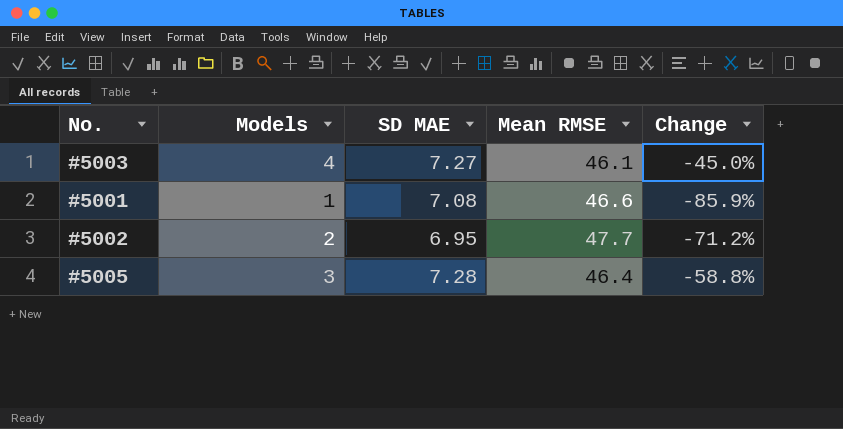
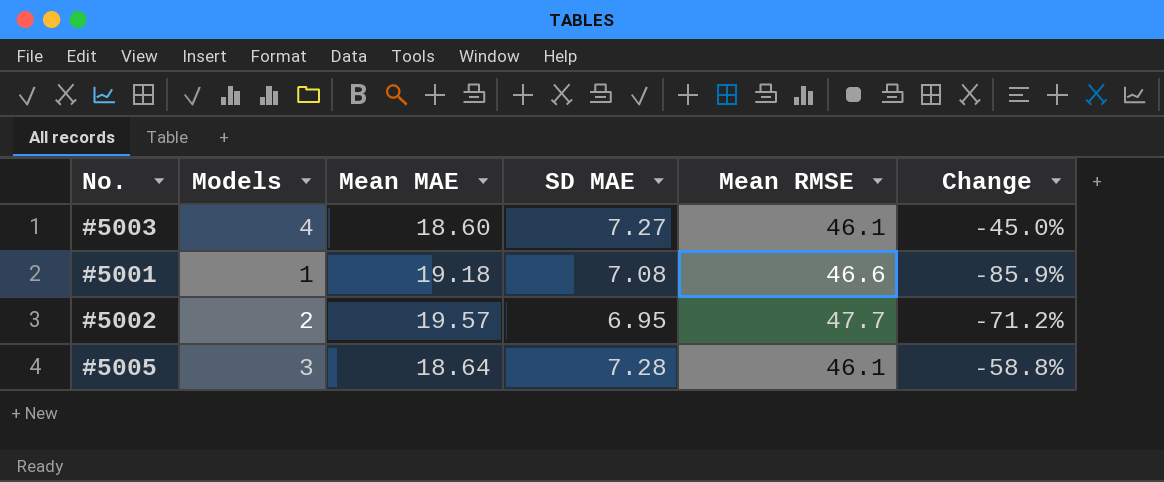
column Mean MAE | position: none -> 3
#5005 | Mean RMSE: 46.4 -> 46.1

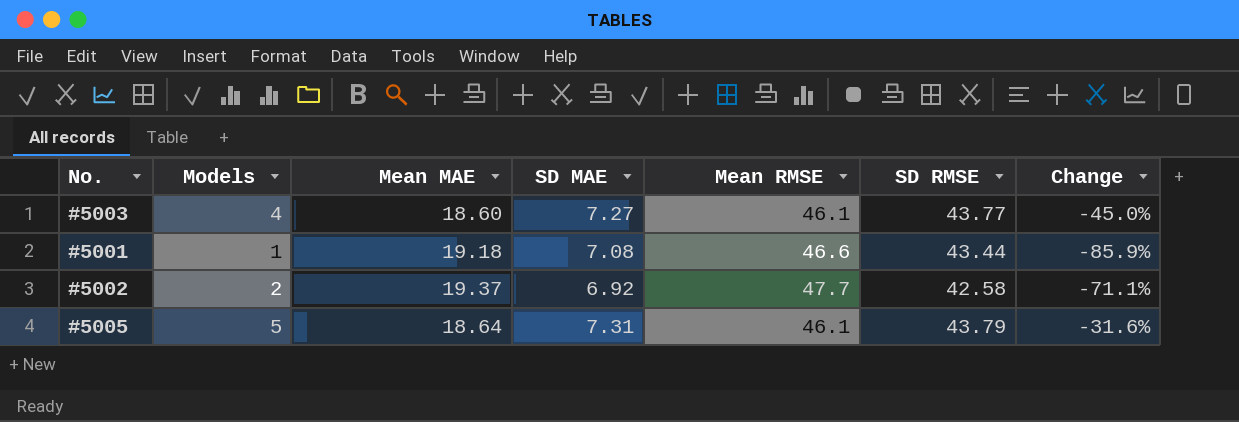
column SD RMSE | position: none -> 6
#5002 | Mean MAE: 19.57 -> 19.37
#5002 | SD MAE: 6.95 -> 6.92
#5002 | Change: -71.2% -> -71.1%
#5005 | Models: 3 -> 5
#5005 | SD MAE: 7.28 -> 7.31
#5005 | Change: -58.8% -> -31.6%

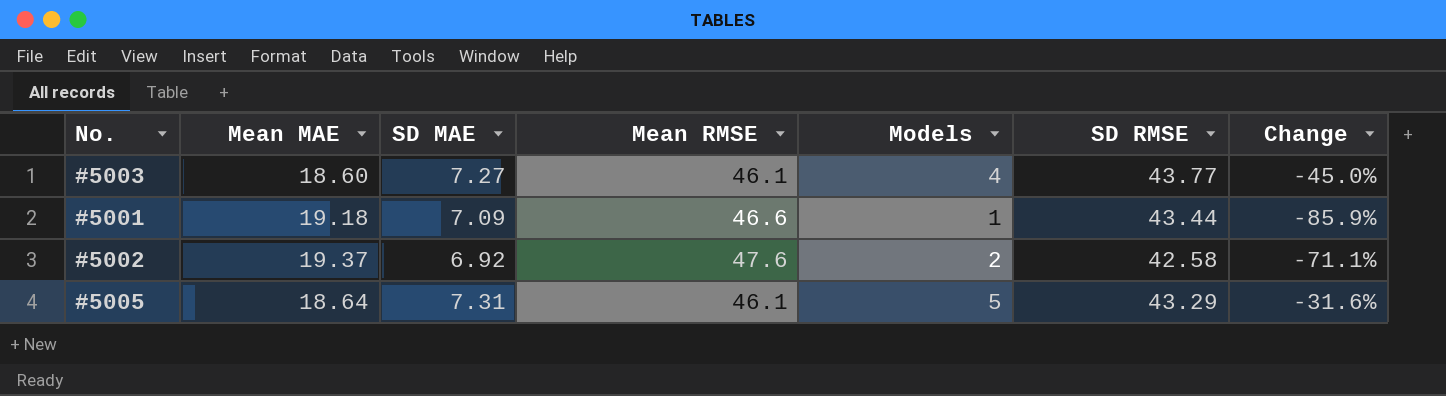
column Models | position: 2 -> 5
#5001 | SD MAE: 7.08 -> 7.09
#5002 | Mean RMSE: 47.7 -> 47.6
#5005 | SD RMSE: 43.79 -> 43.29

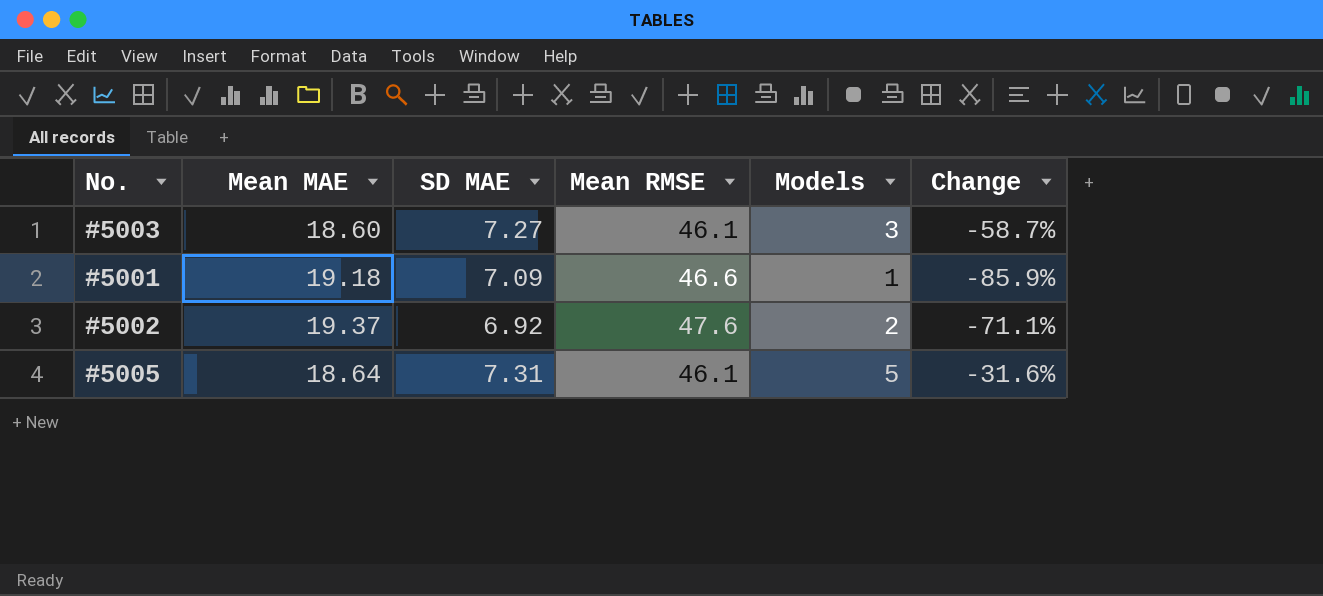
column SD RMSE | position: 6 -> none
#5003 | Models: 4 -> 3
#5003 | Change: -45.0% -> -58.7%

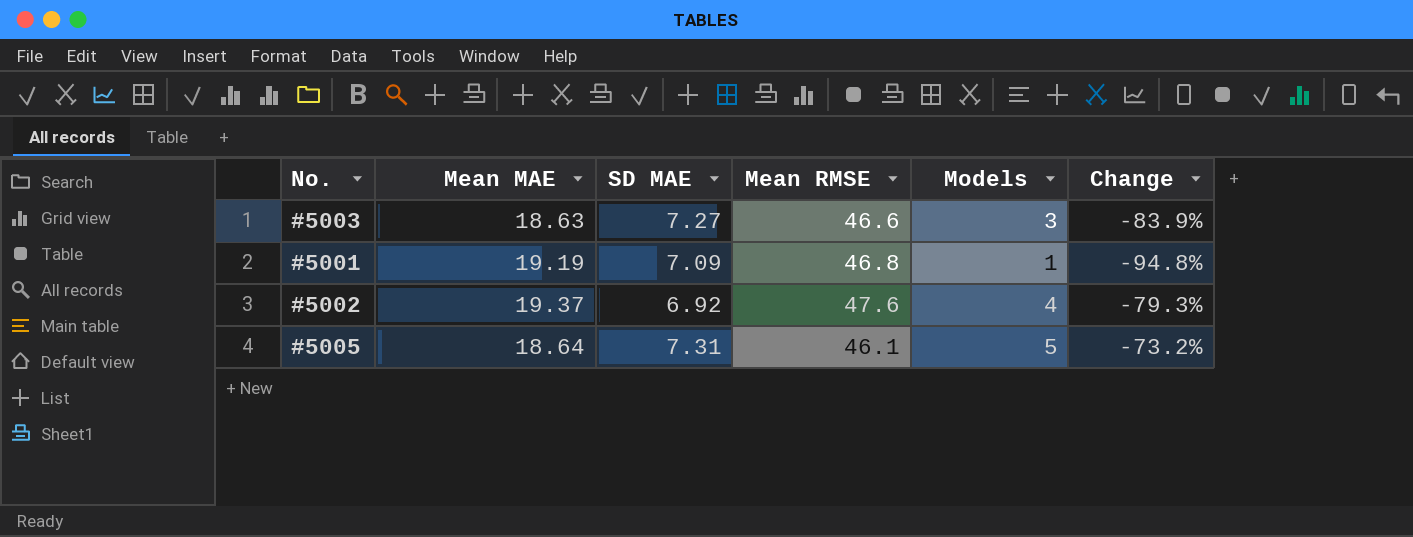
column Change | formula: ([Models] - [SD MAE]) / [SD MAE] -> ([Models] - [Mean MAE]) / [Mean MAE]
#5003 | Mean MAE: 18.60 -> 18.63
#5003 | Mean RMSE: 46.1 -> 46.6
#5001 | Mean MAE: 19.18 -> 19.19
#5001 | Mean RMSE: 46.6 -> 46.8
#5002 | Models: 2 -> 4

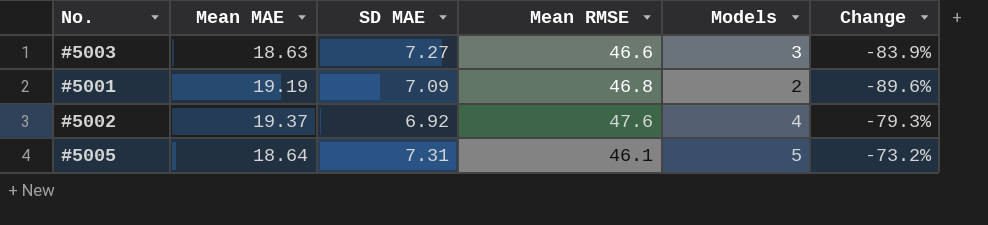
#5001 | Models: 1 -> 2
#5001 | Change: -94.8% -> -89.6%

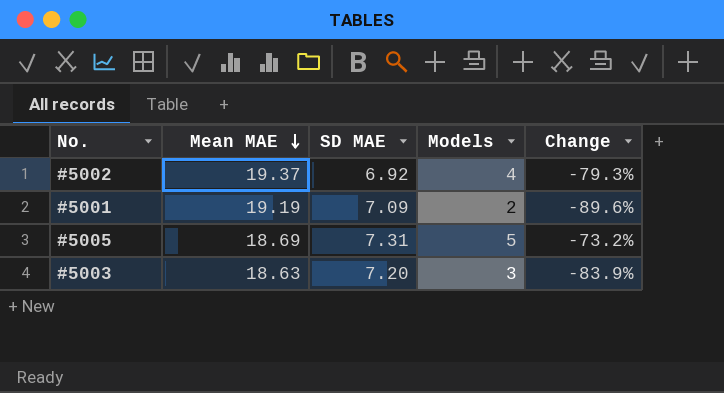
row order: none -> Mean MAE descending
column Mean RMSE | position: 4 -> none
#5005 | Mean MAE: 18.64 -> 18.69
#5003 | SD MAE: 7.27 -> 7.20

